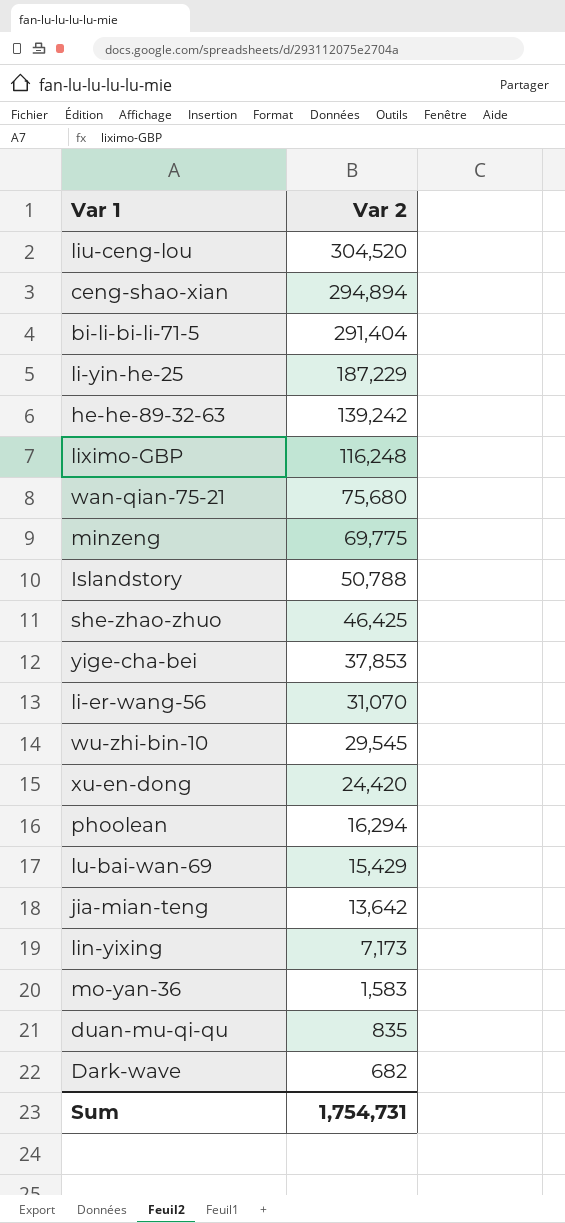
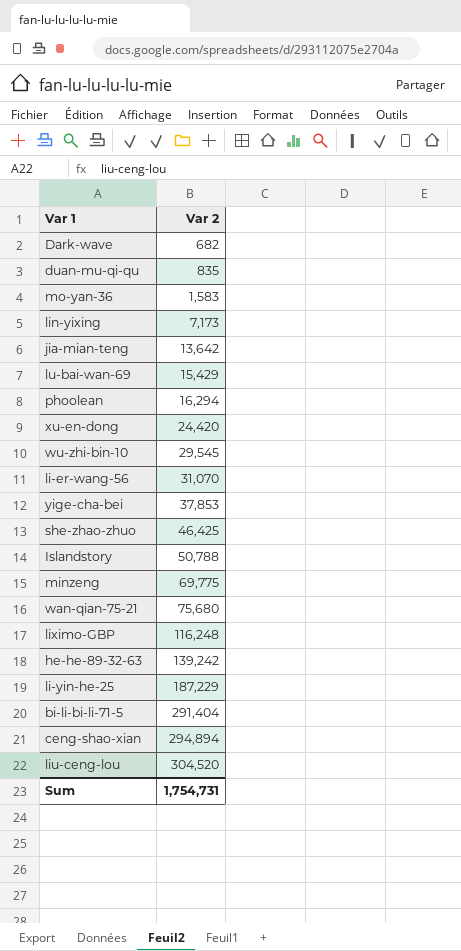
row order: Var 2 descending -> Var 2 ascending

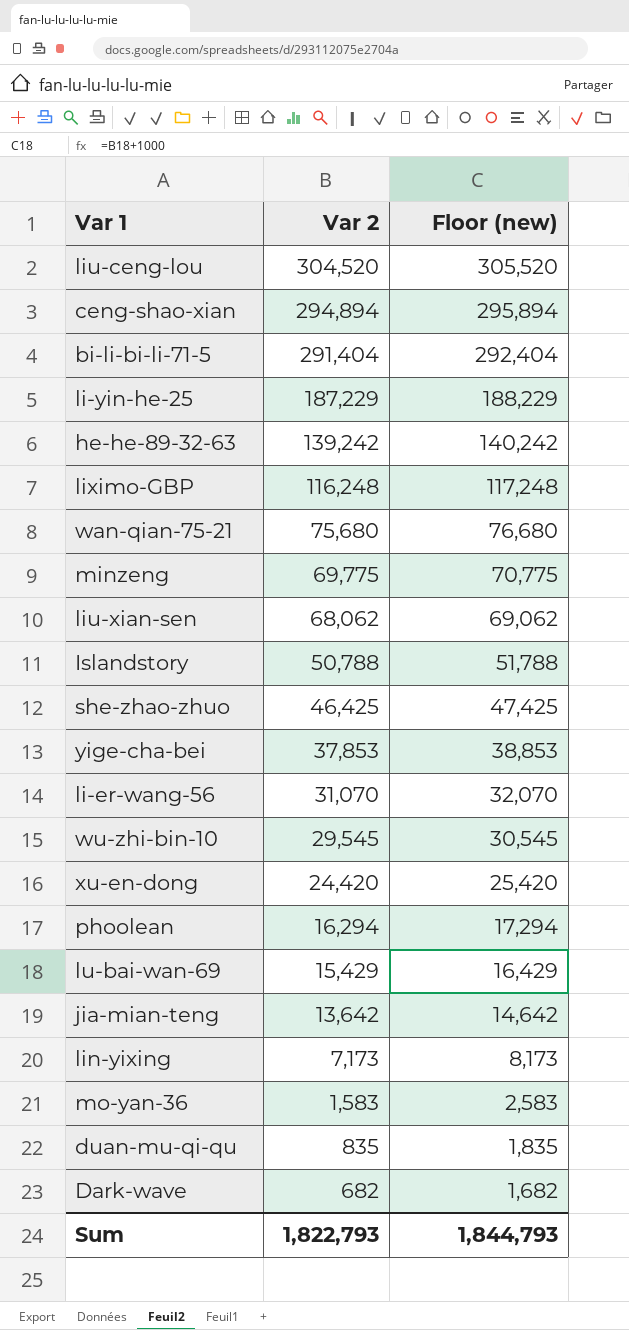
row order: Var 2 ascending -> Var 2 descending
column Floor (new) | formula: none -> [Var 2] + 1000
row liu-xian-sen: none -> 68,062 | 69,062
Sum | Var 2: 1,754,731 -> 1,822,793

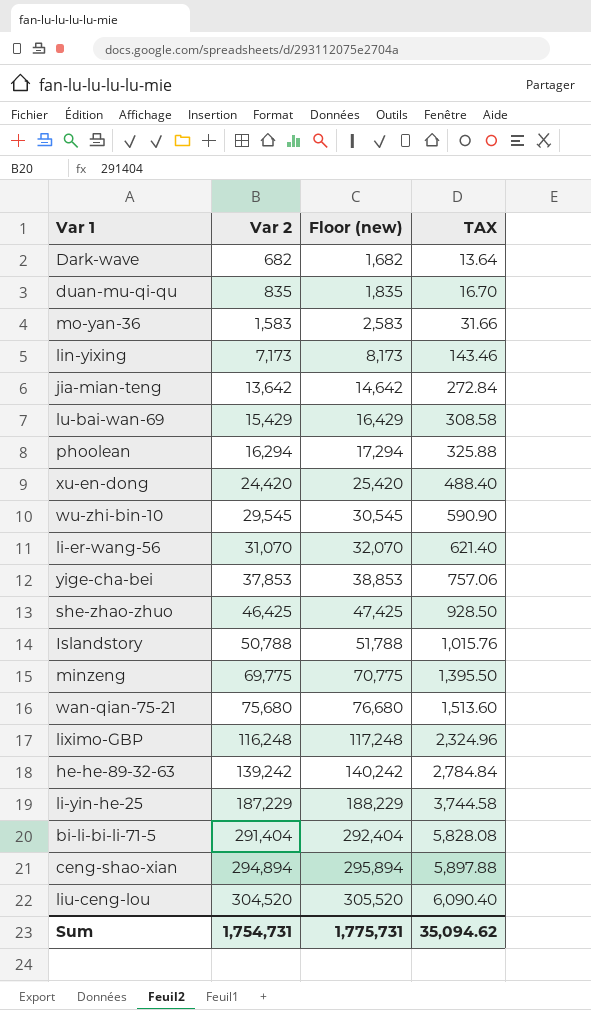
row order: Var 2 descending -> Var 2 ascending
column TAX | formula: none -> [Var 2] * 0.02
row liu-xian-sen: 68,062 | 69,062 -> none
Sum | Var 2: 1,822,793 -> 1,754,731
Sum | Floor (new): 1,844,793 -> 1,775,731

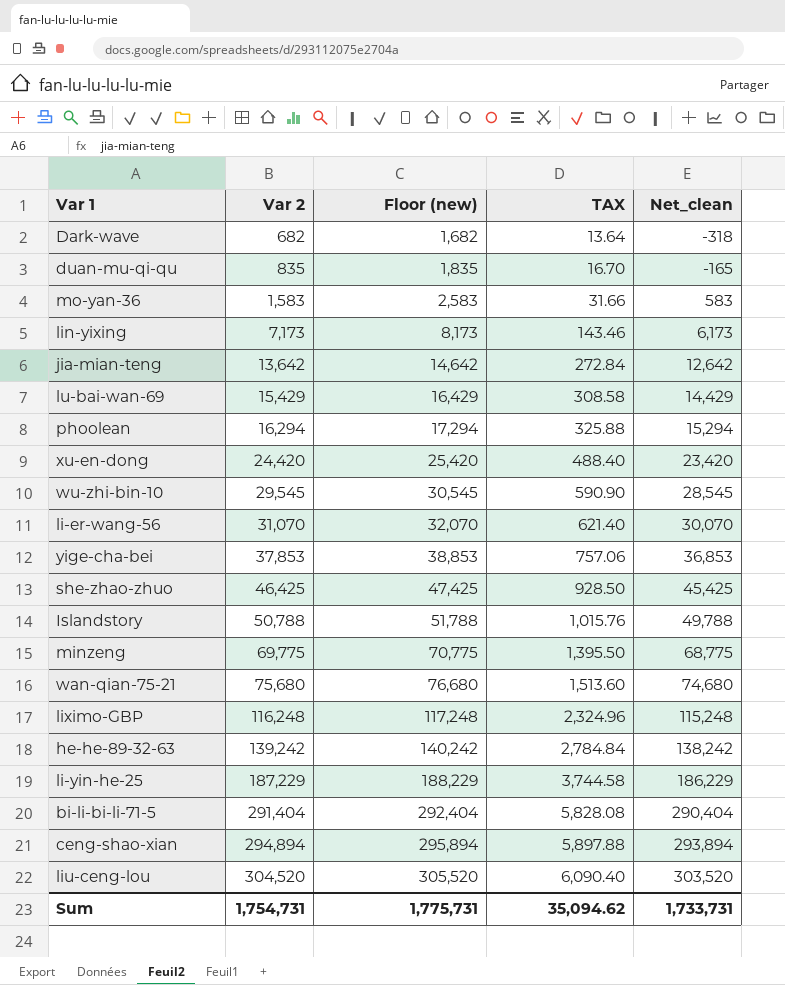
column Net_clean | formula: none -> [Var 2] - 1000

